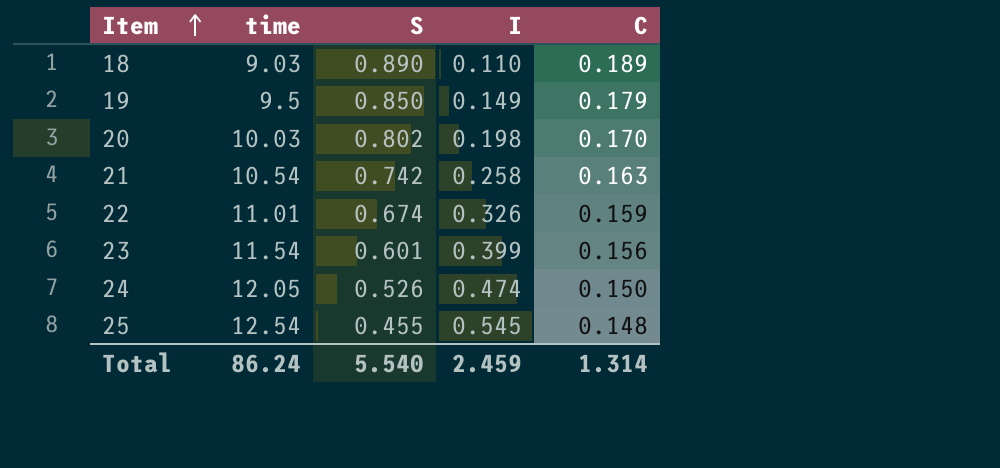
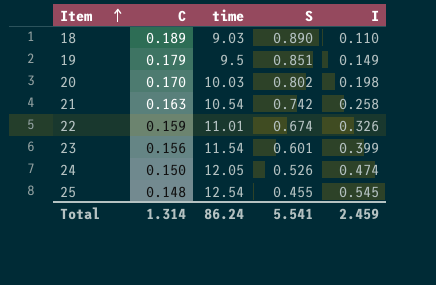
column C | position: 5 -> 2
19 | S: 0.850 -> 0.851
Total | S: 5.540 -> 5.541

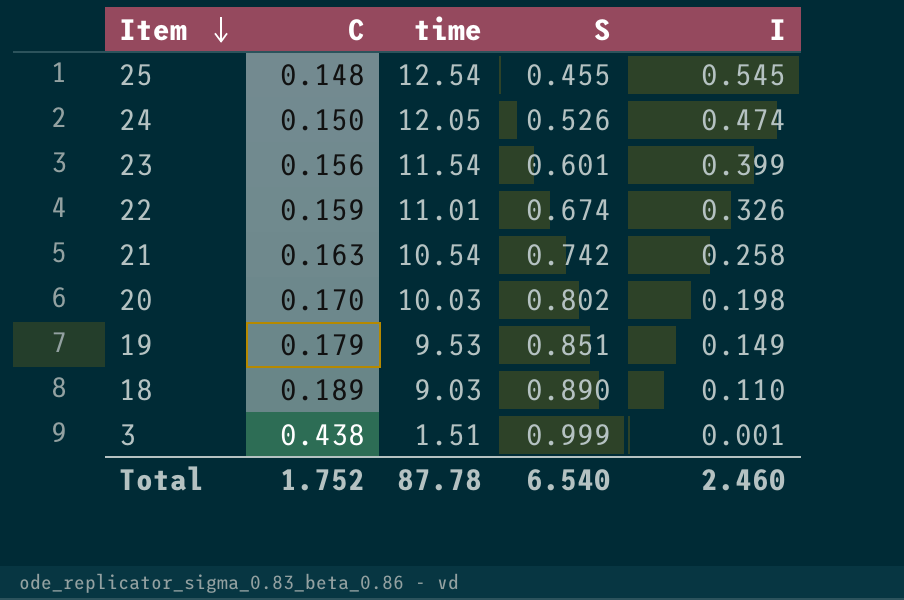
row order: Item ascending -> Item descending
19 | time: 9.5 -> 9.53
row 3: none -> 0.438 | 1.51 | 0.999 | 0.001
Total | C: 1.314 -> 1.752
Total | time: 86.24 -> 87.78
Total | S: 5.541 -> 6.540
Total | I: 2.459 -> 2.460

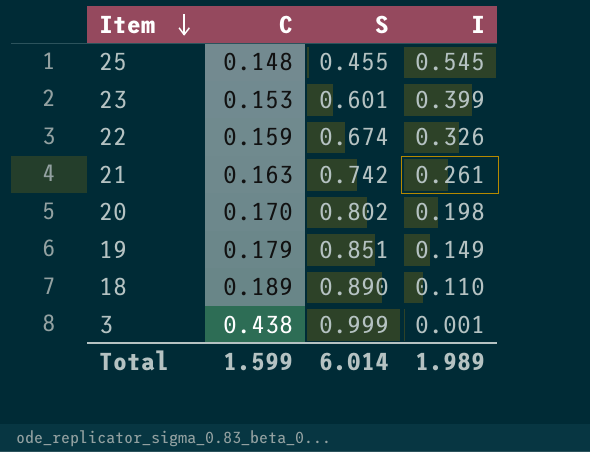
column time | position: 3 -> none
row 24: 0.150 | 12.05 | 0.526 | 0.474 -> none
23 | C: 0.156 -> 0.153
21 | I: 0.258 -> 0.261
Total | C: 1.752 -> 1.599
Total | S: 6.540 -> 6.014
Total | I: 2.460 -> 1.989

